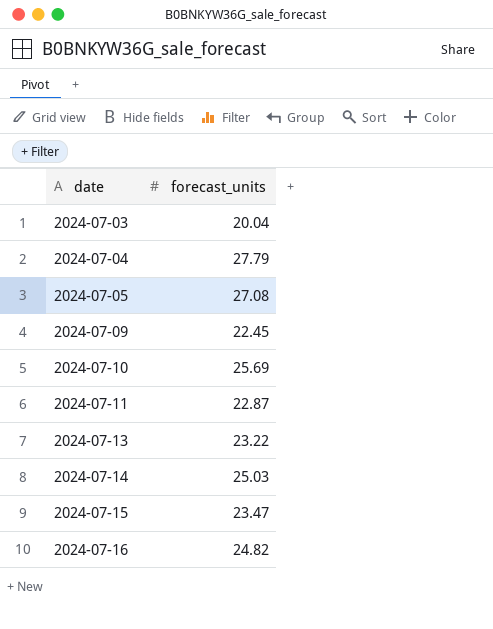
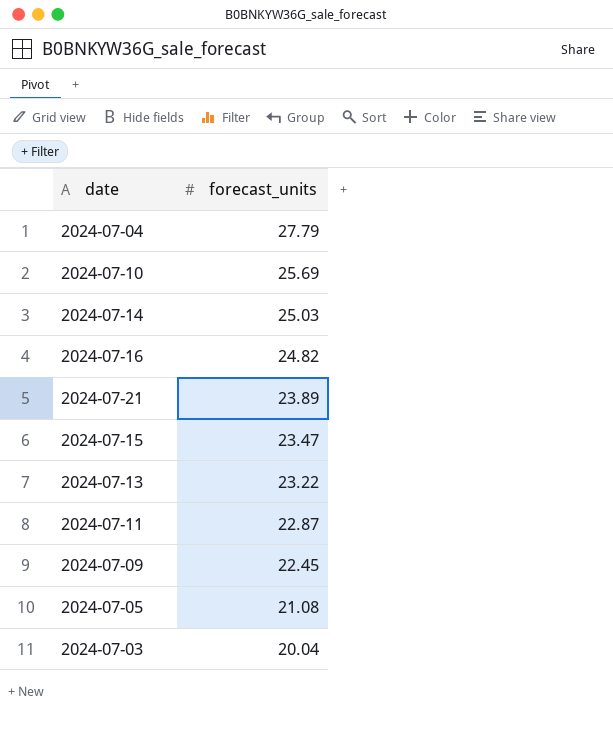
row order: date ascending -> forecast_units descending
row 2024-07-21: none -> 23.89
2024-07-05 | forecast_units: 27.08 -> 21.08

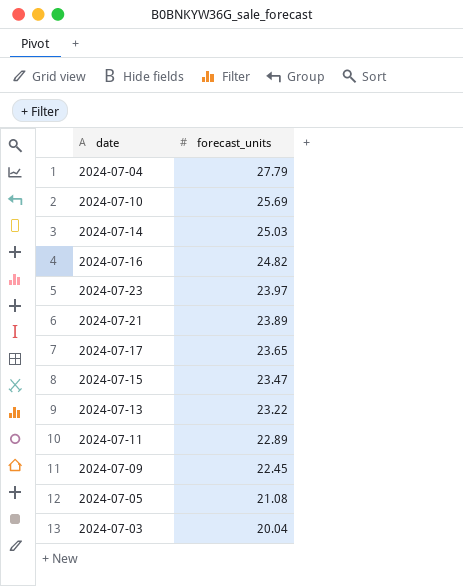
row 2024-07-23: none -> 23.97
row 2024-07-17: none -> 23.65
2024-07-11 | forecast_units: 22.87 -> 22.89

